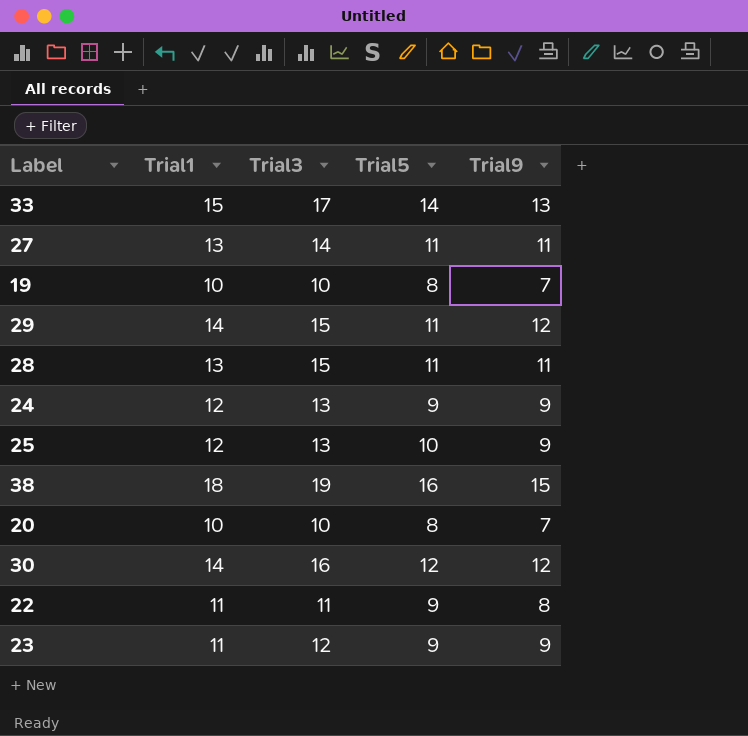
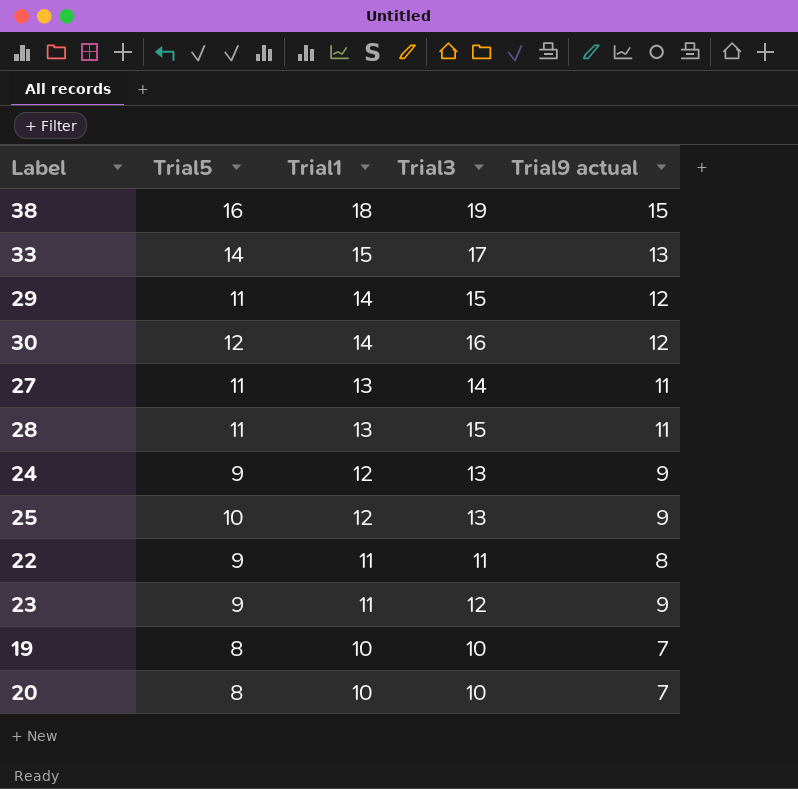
row order: none -> Trial1 descending
column Trial5 | position: 4 -> 2
column name: Trial9 -> Trial9 actual

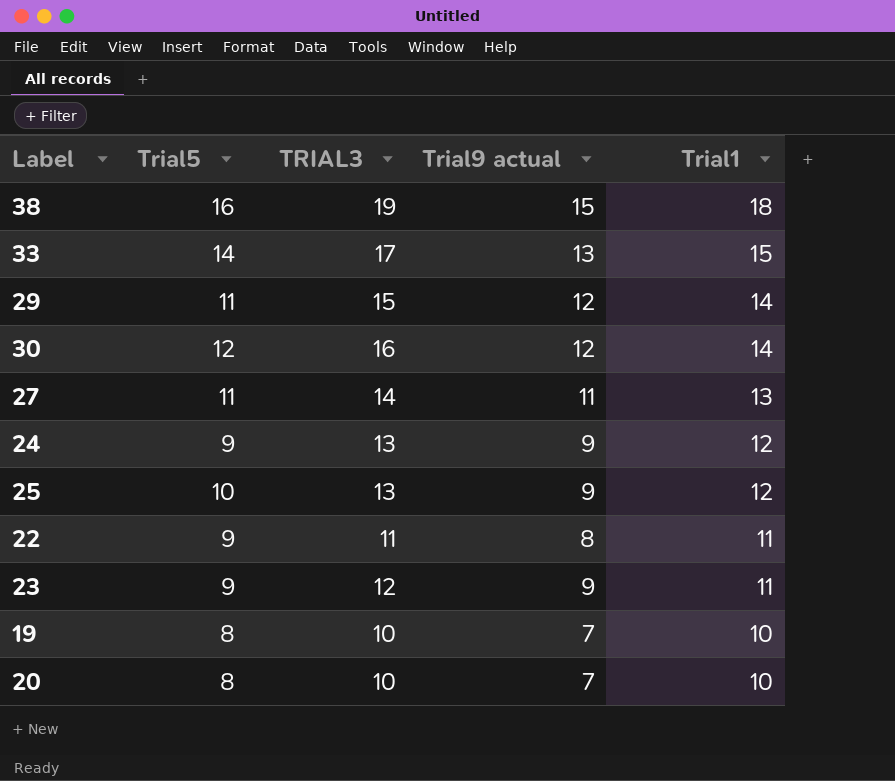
column name: Trial3 -> TRIAL3
column Trial1 | position: 3 -> 5
row 28: 11 | 13 | 15 | 11 -> none

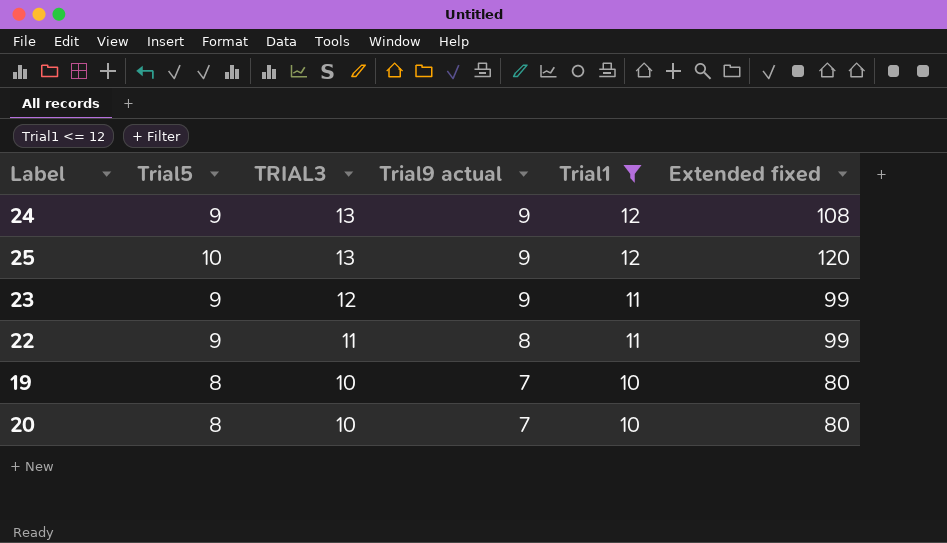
filter: none -> Trial1 <= 12
row order: Trial1 descending -> TRIAL3 descending
column Extended fixed | formula: none -> [Trial5] * [Trial1]

